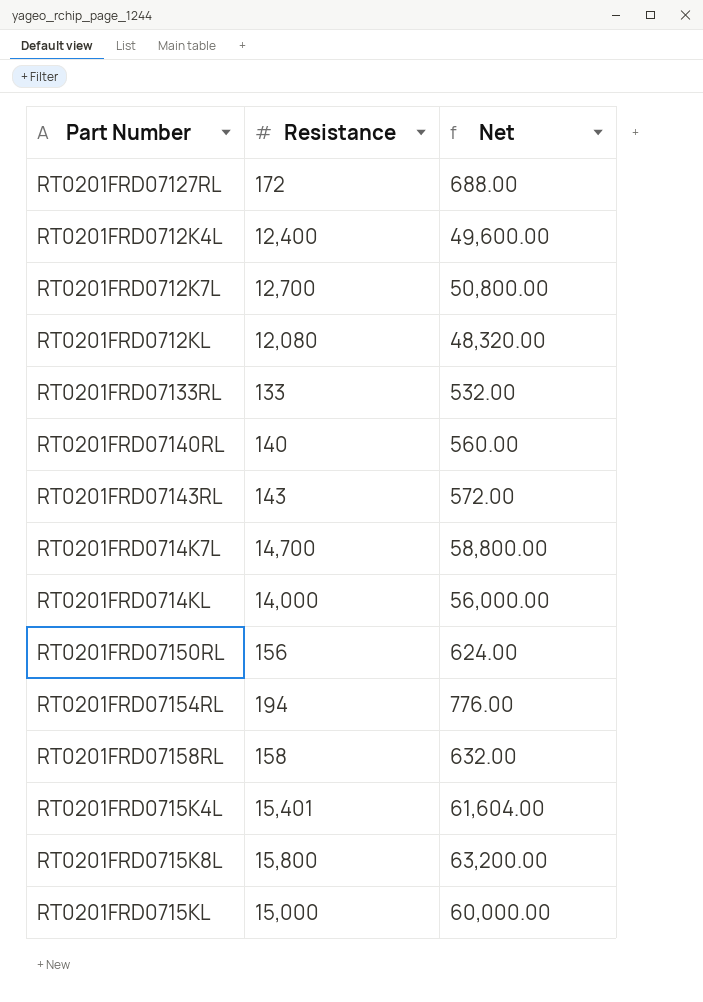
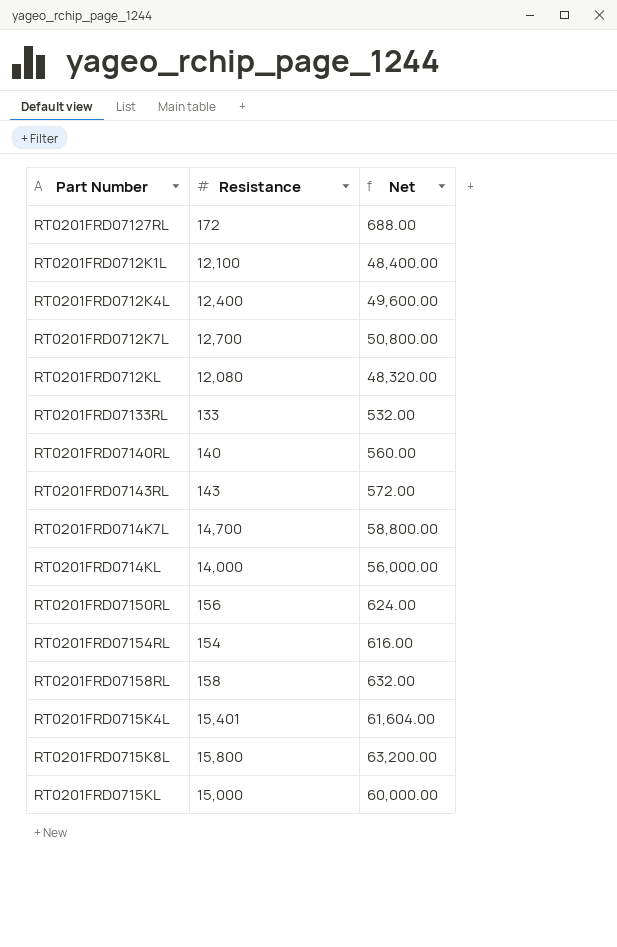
row RT0201FRD0712K1L: none -> 12,100 | 48,400.00
RT0201FRD07154RL | Resistance: 194 -> 154
RT0201FRD07154RL | Net: 776.00 -> 616.00

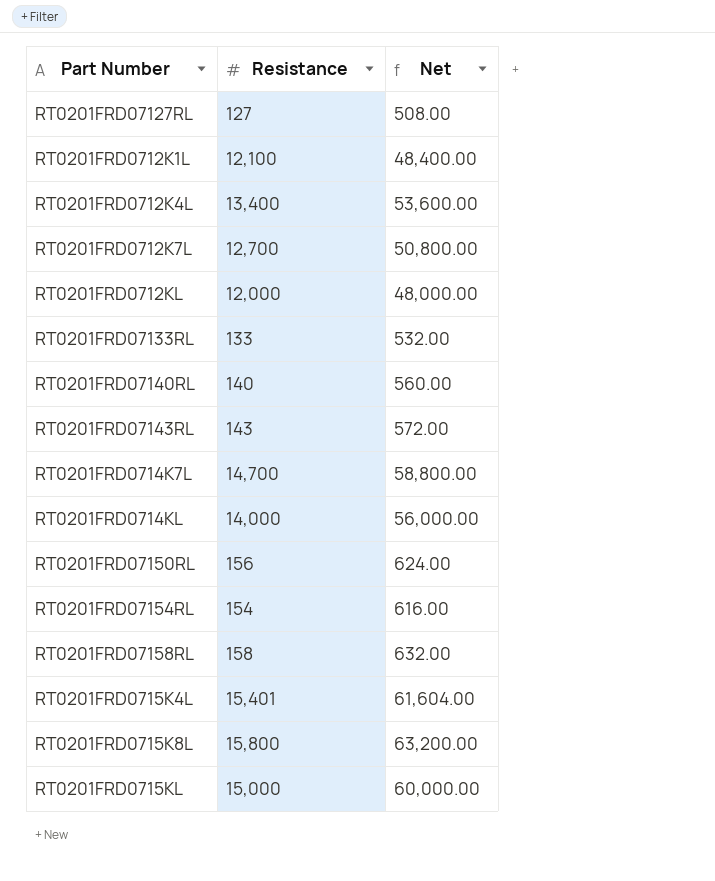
RT0201FRD07127RL | Resistance: 172 -> 127
RT0201FRD07127RL | Net: 688.00 -> 508.00
RT0201FRD0712K4L | Resistance: 12,400 -> 13,400
RT0201FRD0712K4L | Net: 49,600.00 -> 53,600.00
RT0201FRD0712KL | Resistance: 12,080 -> 12,000
RT0201FRD0712KL | Net: 48,320.00 -> 48,000.00

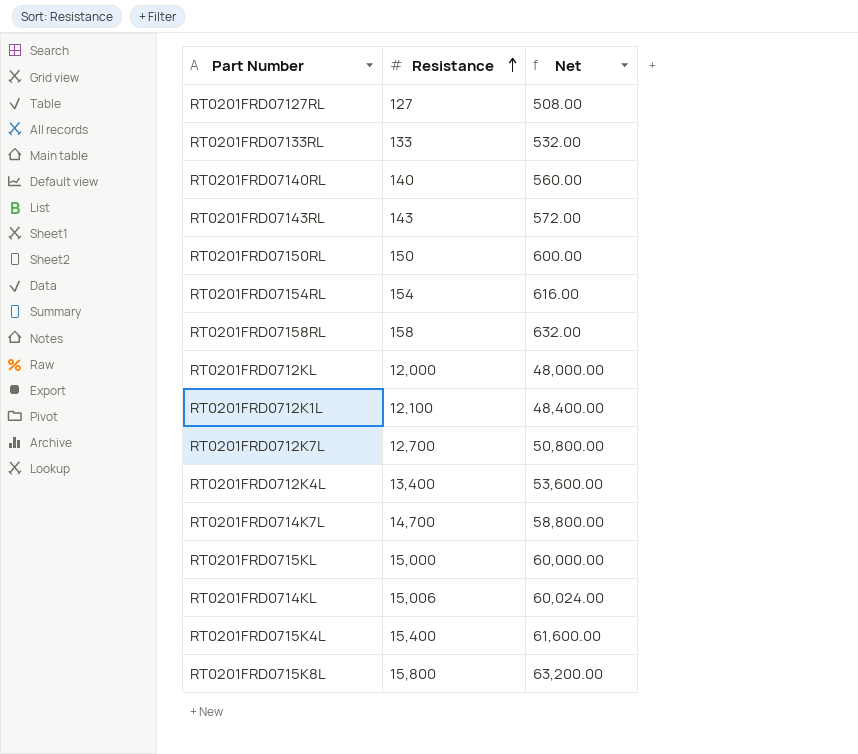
row order: none -> Resistance ascending
RT0201FRD07150RL | Resistance: 156 -> 150
RT0201FRD07150RL | Net: 624.00 -> 600.00
RT0201FRD0714KL | Resistance: 14,000 -> 15,006
RT0201FRD0714KL | Net: 56,000.00 -> 60,024.00
RT0201FRD0715K4L | Resistance: 15,401 -> 15,400
RT0201FRD0715K4L | Net: 61,604.00 -> 61,600.00

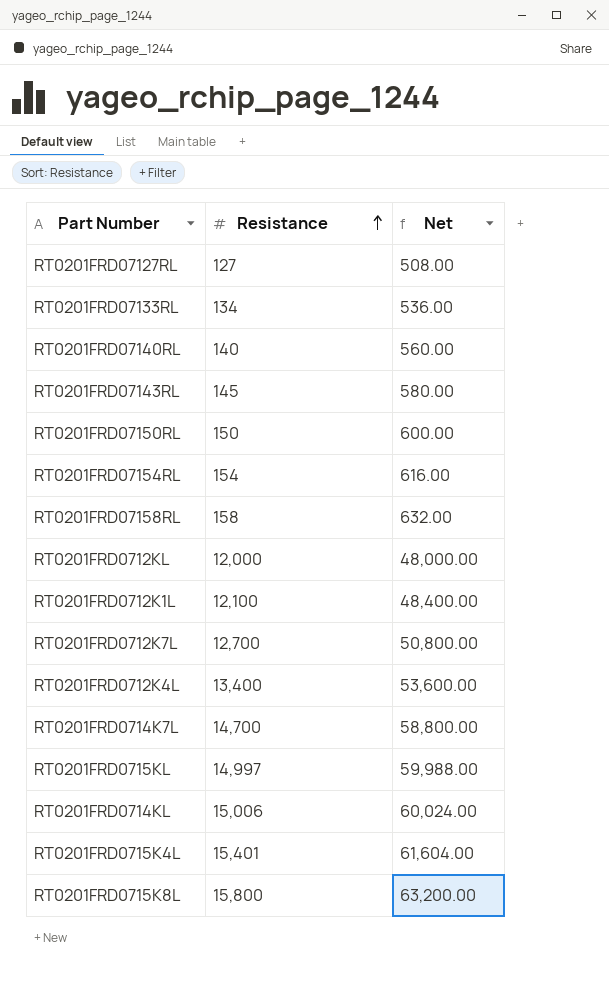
RT0201FRD07133RL | Resistance: 133 -> 134
RT0201FRD07133RL | Net: 532.00 -> 536.00
RT0201FRD07143RL | Resistance: 143 -> 145
RT0201FRD07143RL | Net: 572.00 -> 580.00
RT0201FRD0715KL | Resistance: 15,000 -> 14,997
RT0201FRD0715KL | Net: 60,000.00 -> 59,988.00
RT0201FRD0715K4L | Resistance: 15,400 -> 15,401
RT0201FRD0715K4L | Net: 61,600.00 -> 61,604.00

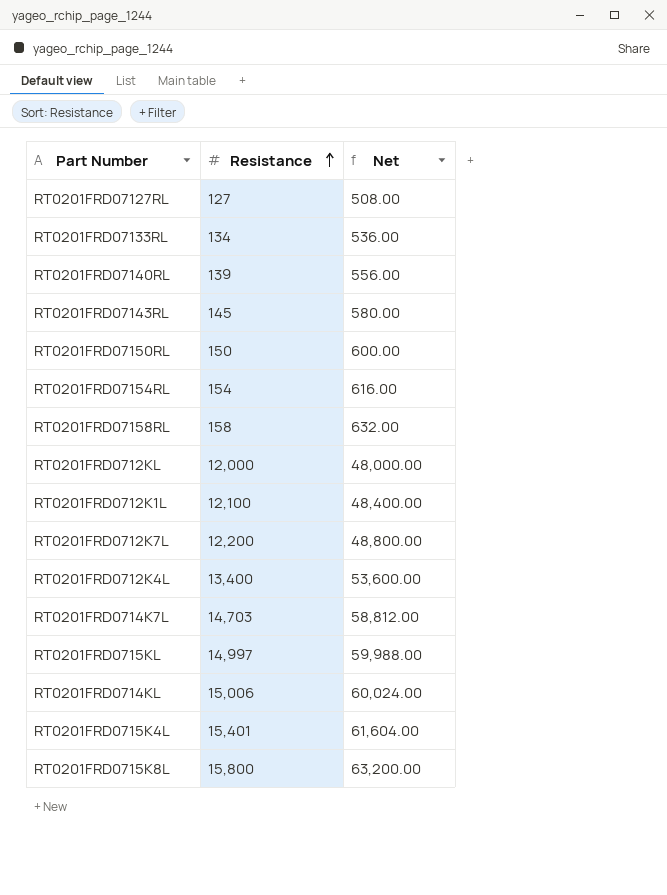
RT0201FRD07140RL | Resistance: 140 -> 139
RT0201FRD07140RL | Net: 560.00 -> 556.00
RT0201FRD0712K7L | Resistance: 12,700 -> 12,200
RT0201FRD0712K7L | Net: 50,800.00 -> 48,800.00
RT0201FRD0714K7L | Resistance: 14,700 -> 14,703
RT0201FRD0714K7L | Net: 58,800.00 -> 58,812.00

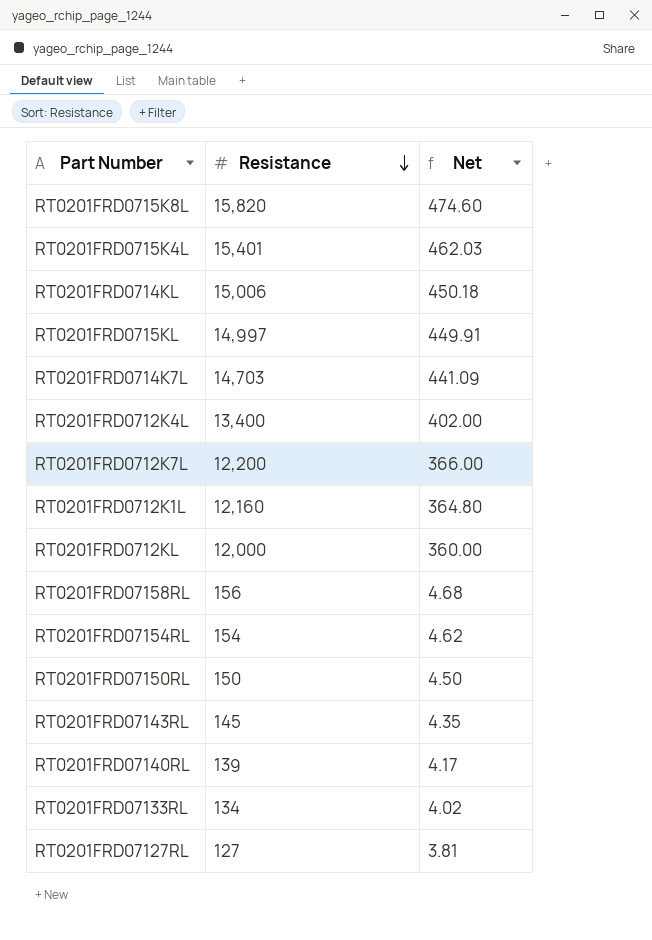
row order: Resistance ascending -> Resistance descending
column Net | formula: [Resistance] * 4 -> [Resistance] * 0.03
RT0201FRD0715K8L | Resistance: 15,800 -> 15,820
RT0201FRD0712K1L | Resistance: 12,100 -> 12,160
RT0201FRD07158RL | Resistance: 158 -> 156

